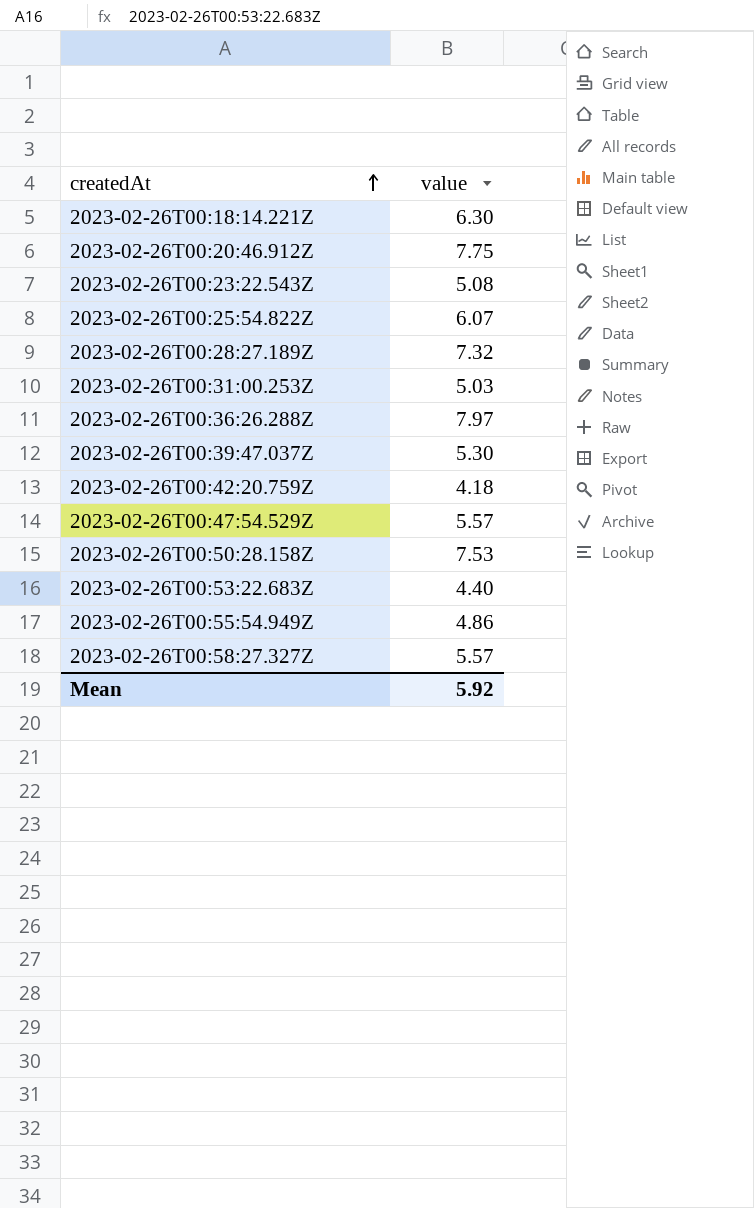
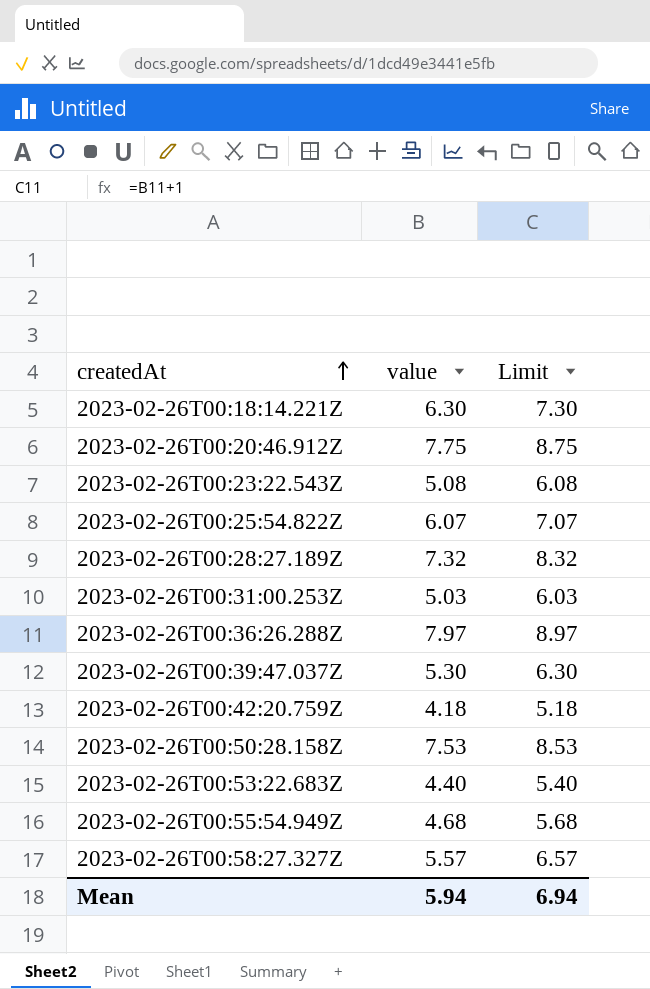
column Limit | formula: none -> [value] + 1
row 2023-02-26T00:47:54.529Z: 5.57 -> none
2023-02-26T00:55:54.949Z | value: 4.86 -> 4.68
Mean | value: 5.92 -> 5.94

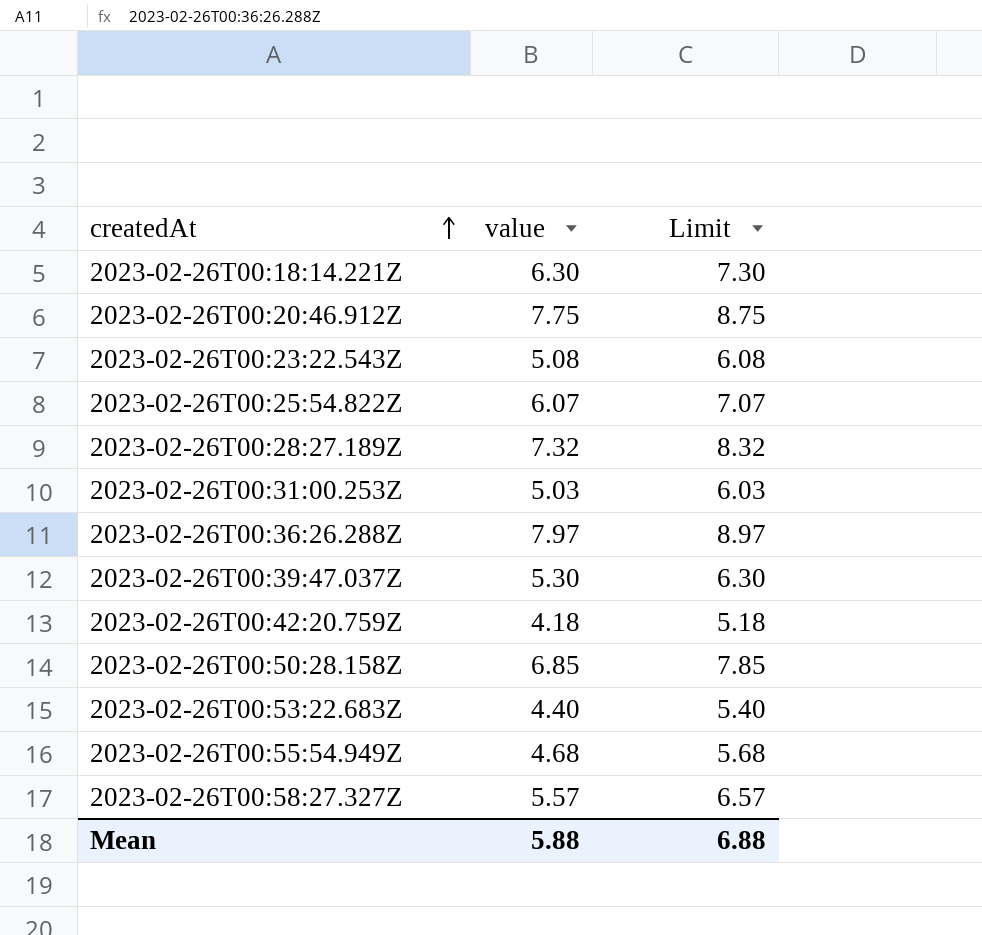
2023-02-26T00:50:28.158Z | value: 7.53 -> 6.85
2023-02-26T00:50:28.158Z | Limit: 8.53 -> 7.85
Mean | value: 5.94 -> 5.88
Mean | Limit: 6.94 -> 6.88

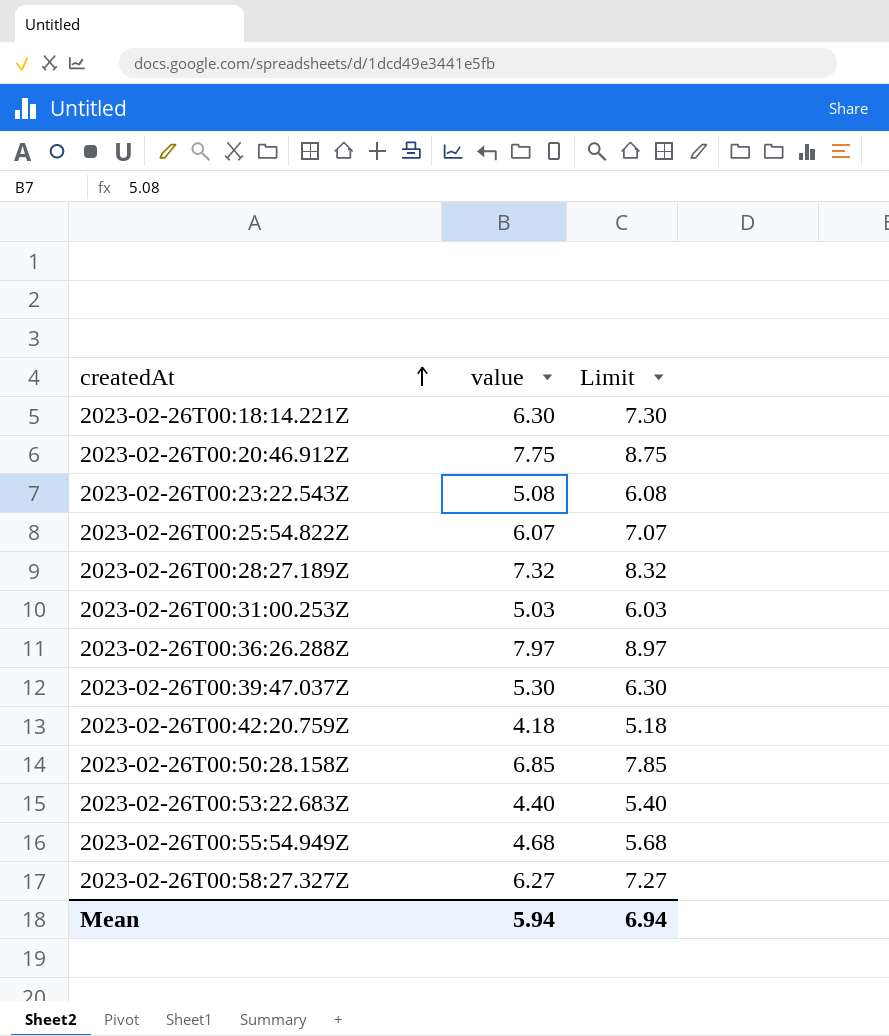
2023-02-26T00:58:27.327Z | value: 5.57 -> 6.27
2023-02-26T00:58:27.327Z | Limit: 6.57 -> 7.27
Mean | value: 5.88 -> 5.94
Mean | Limit: 6.88 -> 6.94

